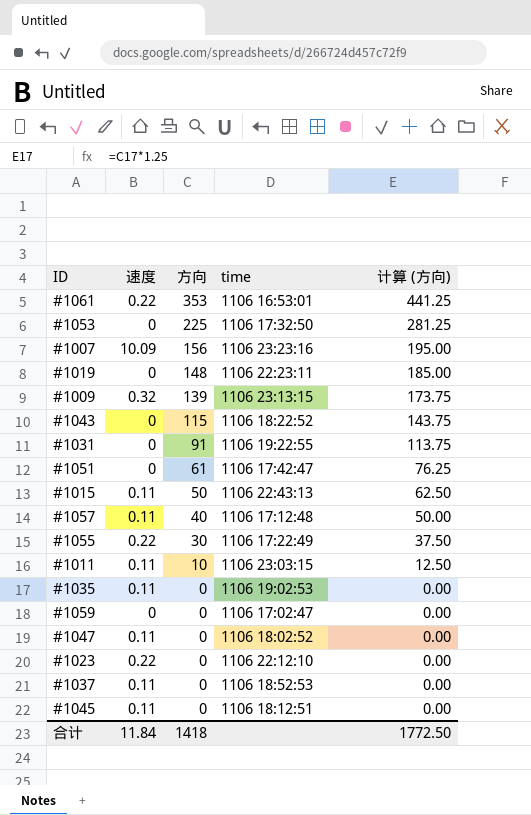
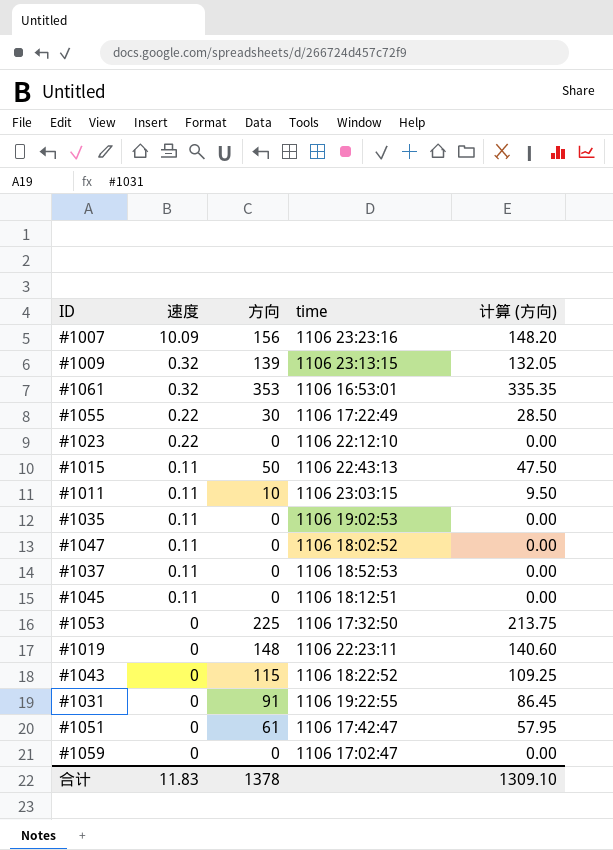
row order: 方向 descending -> 速度 descending
column 计算 (方向) | formula: [方向] * 1.25 -> [方向] * 0.95
row #1057: 0.11 | 40 | 1106 17:12:48 | 50.00 -> none
#1061 | 速度: 0.22 -> 0.32
合计 | 速度: 11.84 -> 11.83
合计 | 方向: 1418 -> 1378
合计 | 计算 (方向): 1772.50 -> 1309.10

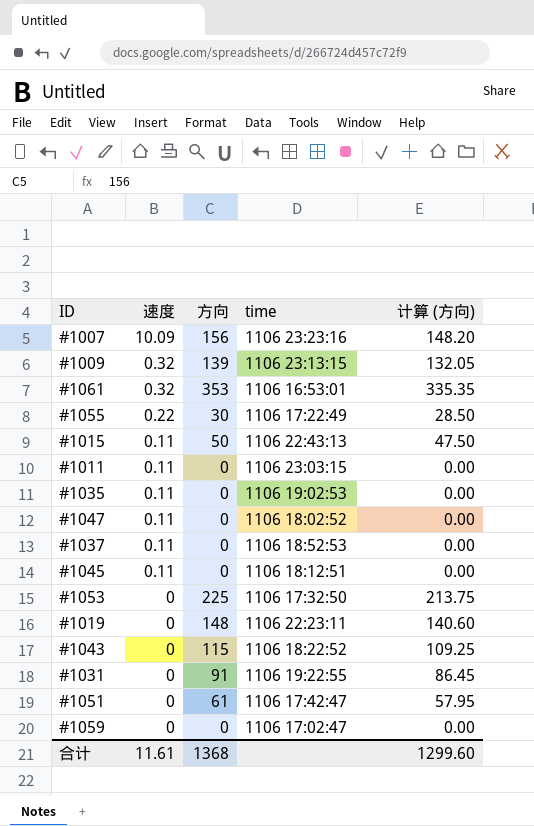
row #1023: 0.22 | 0 | 1106 22:12:10 | 0.00 -> none
#1011 | 方向: 10 -> 0
#1011 | 计算 (方向): 9.50 -> 0.00
合计 | 速度: 11.83 -> 11.61
合计 | 方向: 1378 -> 1368
合计 | 计算 (方向): 1309.10 -> 1299.60

